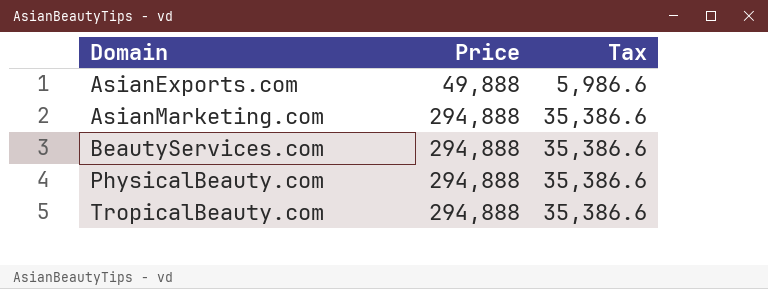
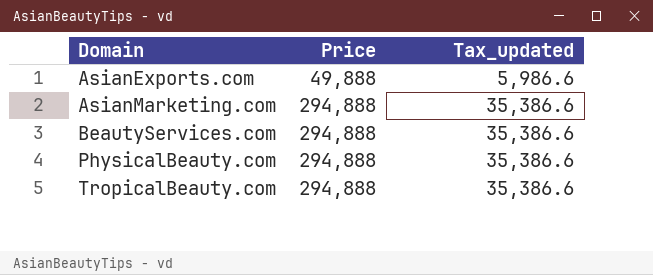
column name: Tax -> Tax_updated

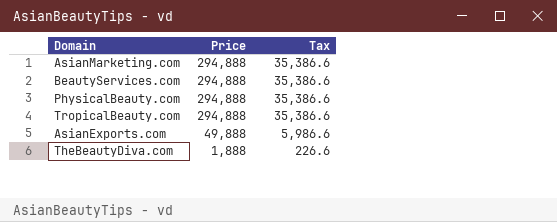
row order: Domain ascending -> Price descending
column name: Tax_updated -> Tax
row TheBeautyDiva.com: none -> 1,888 | 226.6

